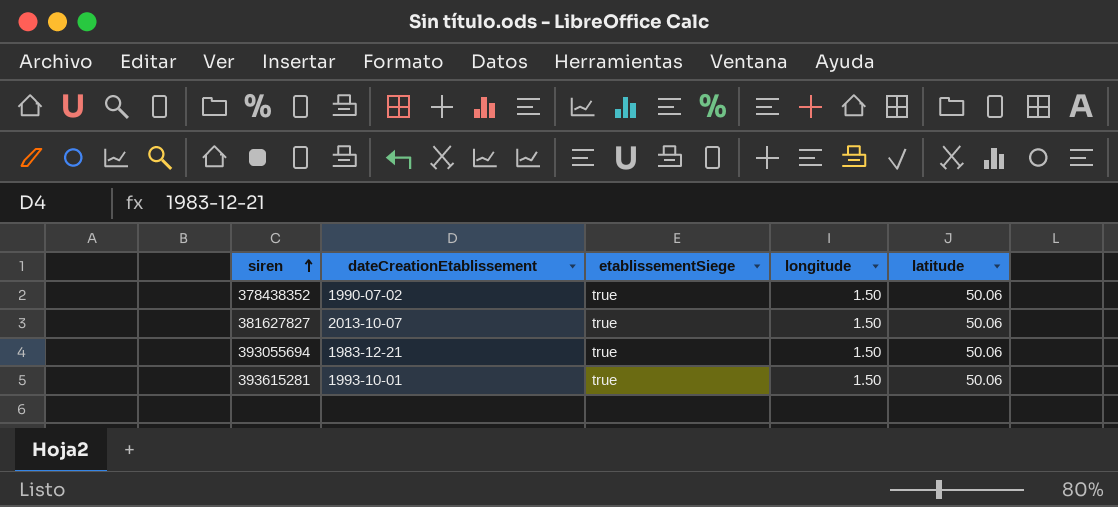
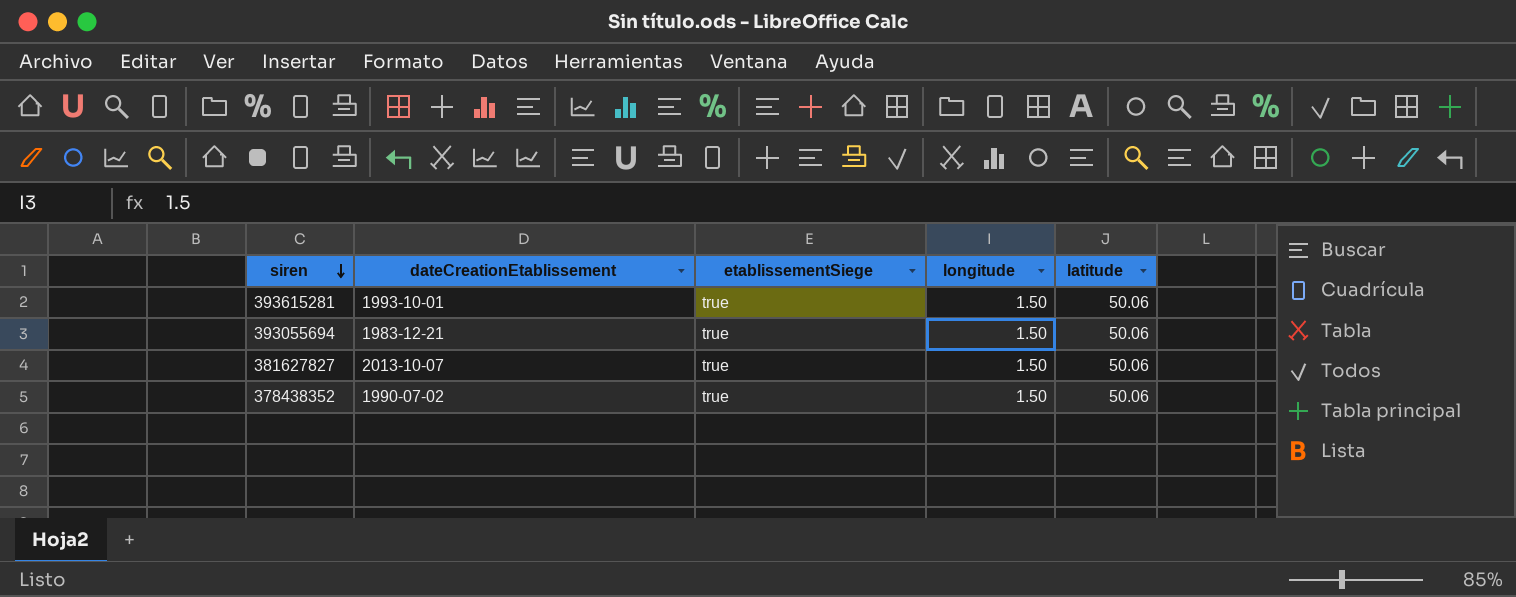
row order: siren ascending -> siren descending

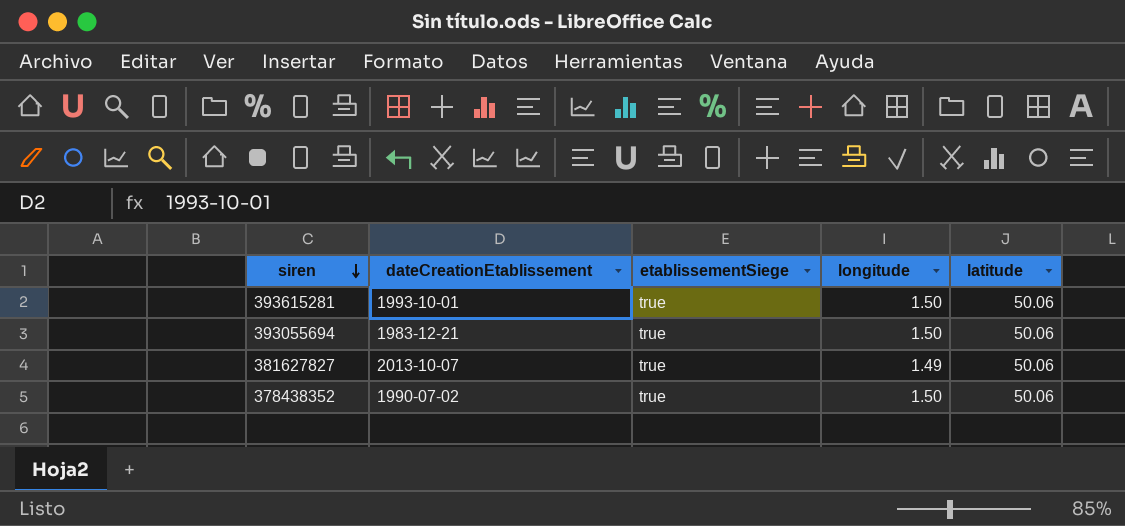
381627827 | longitude: 1.50 -> 1.49

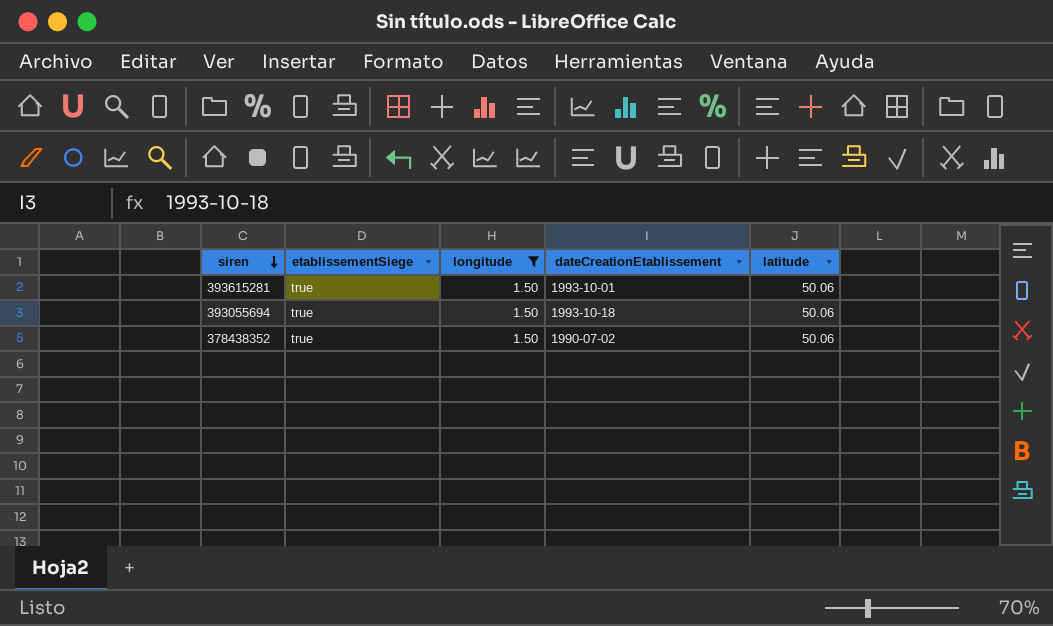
filter: none -> longitude = 1.50
column dateCreationEtablissement | position: 2 -> 4
393055694 | dateCreationEtablissement: 1983-12-21 -> 1993-10-18

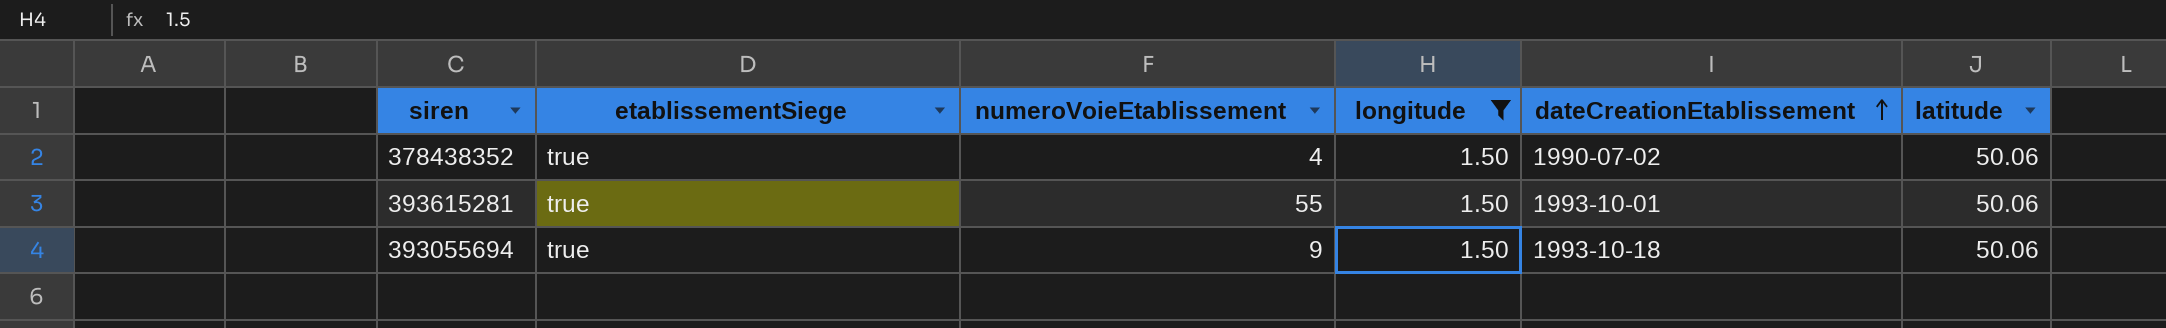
row order: siren descending -> dateCreationEtablissement ascending
column numeroVoieEtablissement | position: none -> 3

